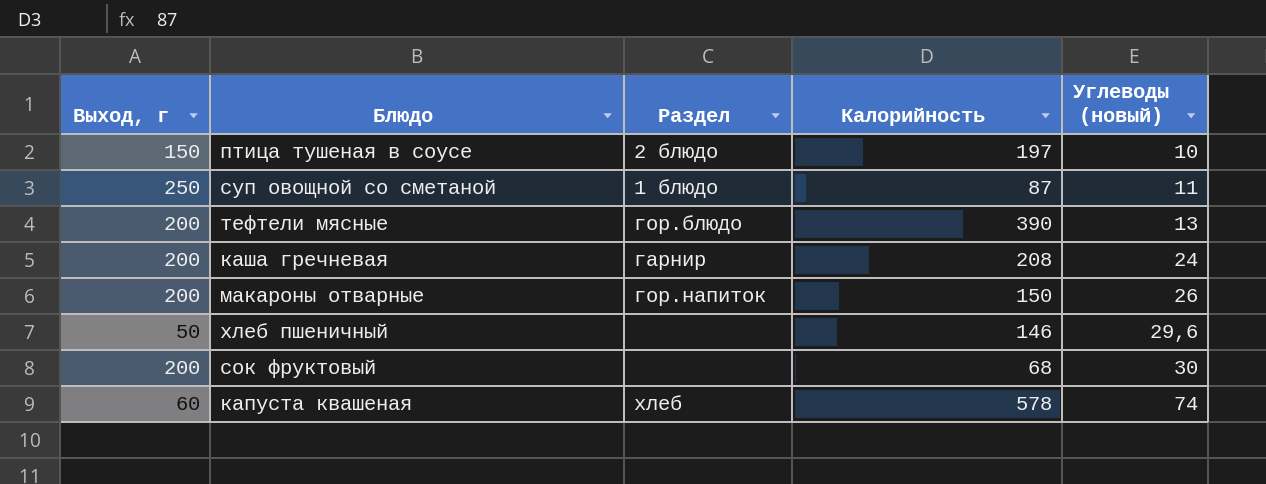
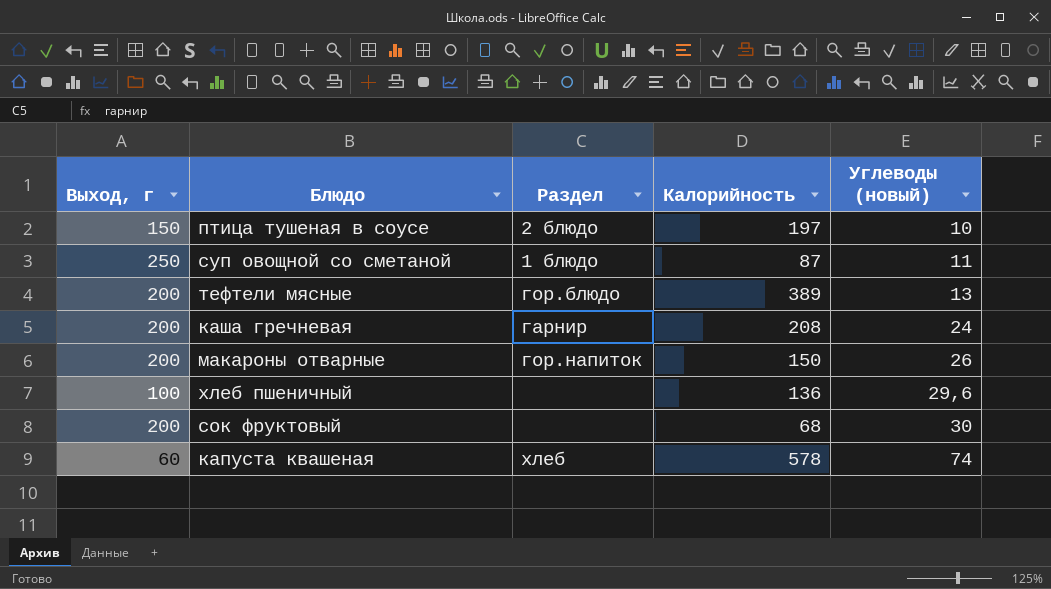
тефтели мясные | Калорийность: 390 -> 389
хлеб пшеничный | Выход, г: 50 -> 100
хлеб пшеничный | Калорийность: 146 -> 136

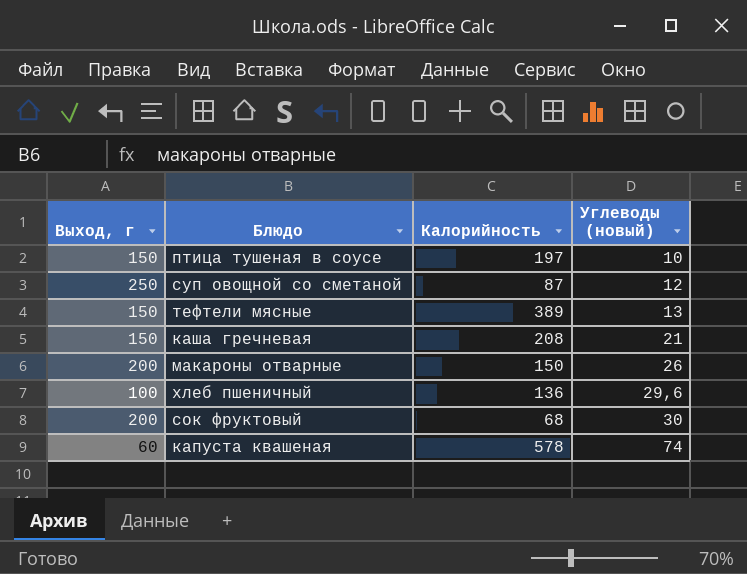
column Раздел | position: 3 -> none
суп овощной со сметаной | Углеводы (новый): 11 -> 12
тефтели мясные | Выход, г: 200 -> 150
каша гречневая | Выход, г: 200 -> 150
каша гречневая | Углеводы (новый): 24 -> 21

